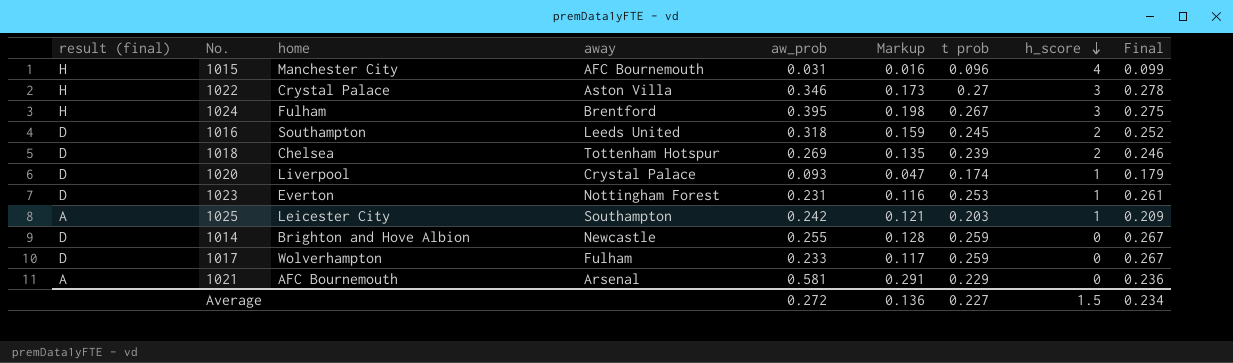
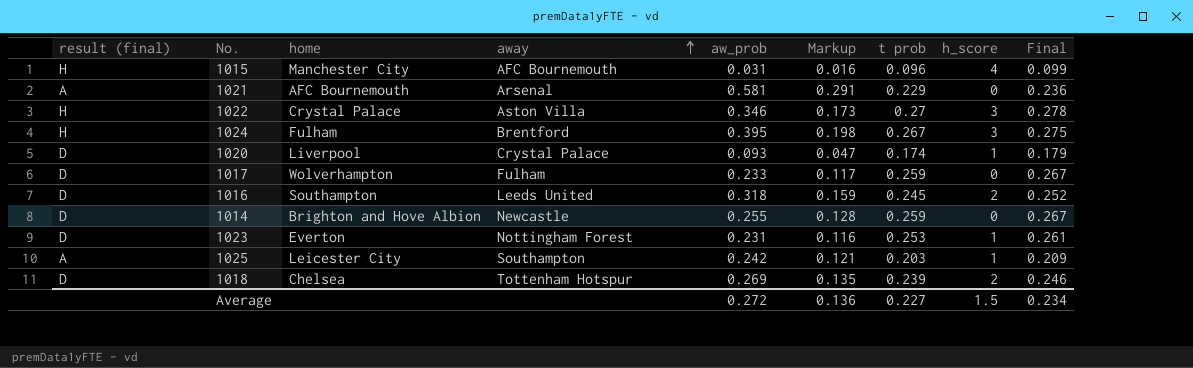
row order: h_score descending -> away ascending

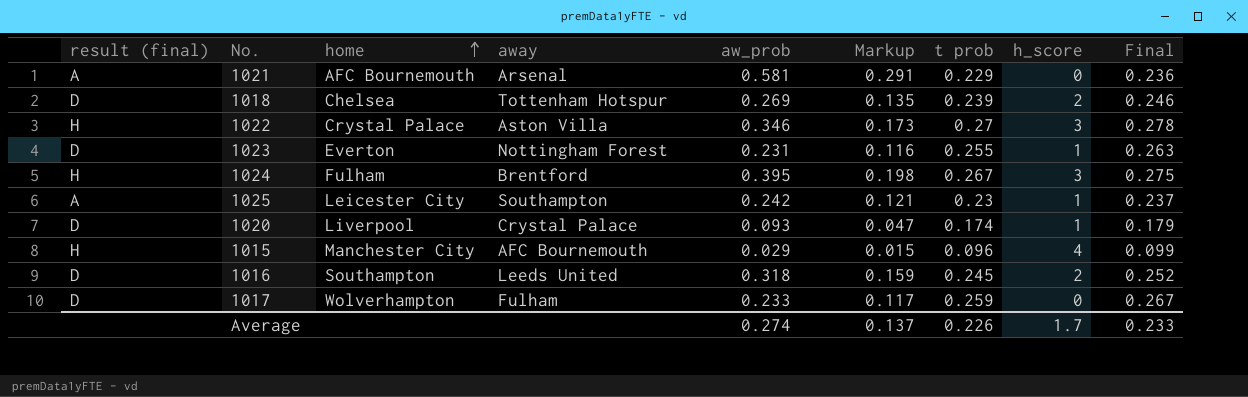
row order: away ascending -> home ascending
row 1014: D | Brighton and Hove Albion | Newcastle | 0.255 | 0.128 | 0.259 | 0 | 0.267 -> none
1023 | t prob: 0.253 -> 0.255
1023 | Final: 0.261 -> 0.263
1025 | t prob: 0.203 -> 0.23
1025 | Final: 0.209 -> 0.237
1015 | aw_prob: 0.031 -> 0.029
1015 | Markup: 0.016 -> 0.015
Average | aw_prob: 0.272 -> 0.274
Average | Markup: 0.136 -> 0.137
Average | t prob: 0.227 -> 0.226
Average | h_score: 1.5 -> 1.7
Average | Final: 0.234 -> 0.233

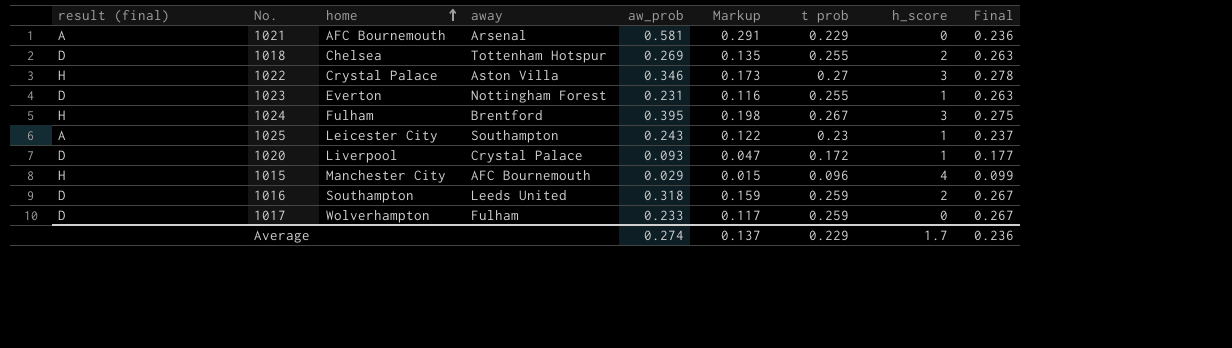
1018 | t prob: 0.239 -> 0.255
1018 | Final: 0.246 -> 0.263
1025 | aw_prob: 0.242 -> 0.243
1025 | Markup: 0.121 -> 0.122
1020 | t prob: 0.174 -> 0.172
1020 | Final: 0.179 -> 0.177
1016 | t prob: 0.245 -> 0.259
1016 | Final: 0.252 -> 0.267
Average | t prob: 0.226 -> 0.229
Average | Final: 0.233 -> 0.236

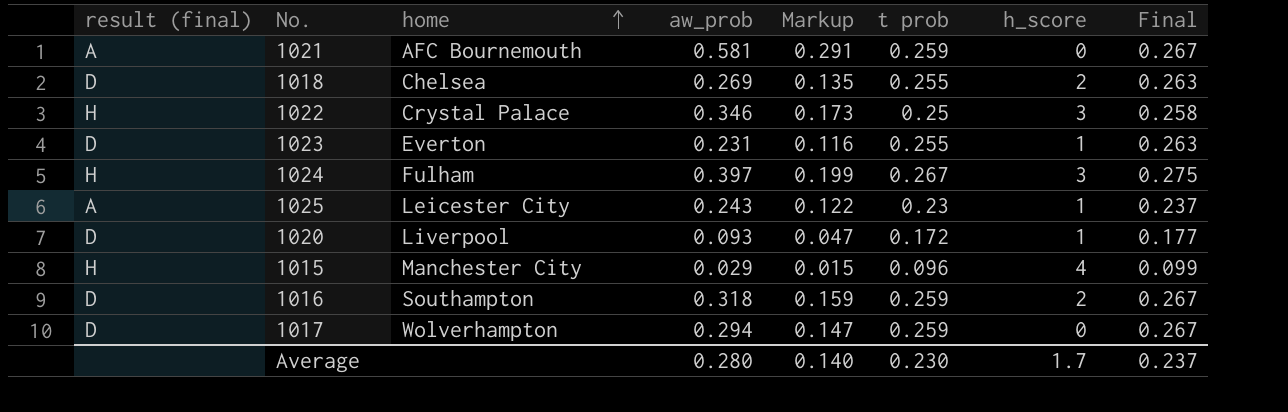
column away | position: 4 -> none
1021 | t prob: 0.229 -> 0.259
1021 | Final: 0.236 -> 0.267
1022 | t prob: 0.27 -> 0.25
1022 | Final: 0.278 -> 0.258
1024 | aw_prob: 0.395 -> 0.397
1024 | Markup: 0.198 -> 0.199
1017 | aw_prob: 0.233 -> 0.294
1017 | Markup: 0.117 -> 0.147
Average | aw_prob: 0.274 -> 0.280
Average | Markup: 0.137 -> 0.140
Average | t prob: 0.229 -> 0.230
Average | Final: 0.236 -> 0.237

